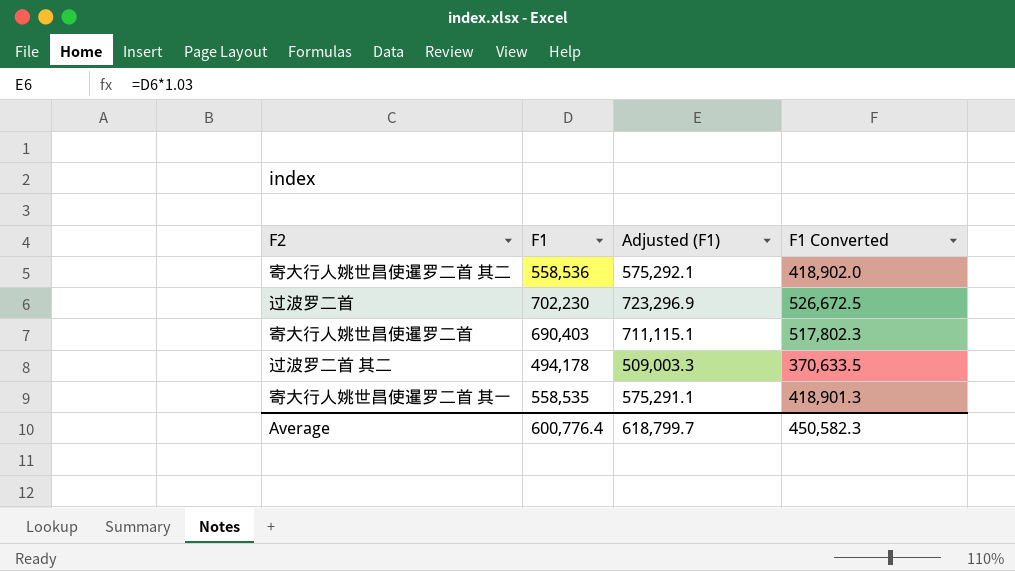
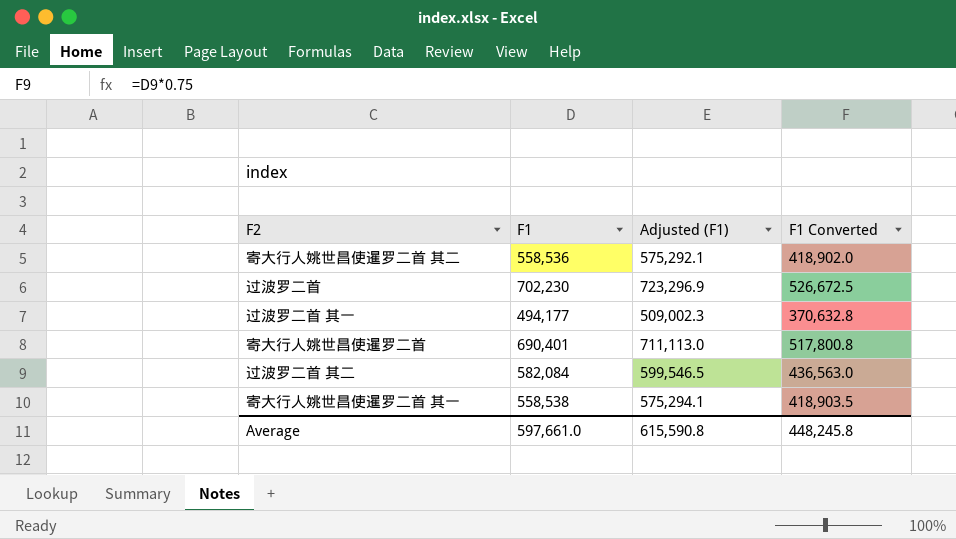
row 过波罗二首 其一: none -> 494,177 | 509,002.3 | 370,632.8
寄大行人姚世昌使暹罗二首 | F1: 690,403 -> 690,401
寄大行人姚世昌使暹罗二首 | Adjusted (F1): 711,115.1 -> 711,113.0
寄大行人姚世昌使暹罗二首 | F1 Converted: 517,802.3 -> 517,800.8
过波罗二首 其二 | F1: 494,178 -> 582,084
过波罗二首 其二 | Adjusted (F1): 509,003.3 -> 599,546.5
过波罗二首 其二 | F1 Converted: 370,633.5 -> 436,563.0
寄大行人姚世昌使暹罗二首 其一 | F1: 558,535 -> 558,538
寄大行人姚世昌使暹罗二首 其一 | Adjusted (F1): 575,291.1 -> 575,294.1
寄大行人姚世昌使暹罗二首 其一 | F1 Converted: 418,901.3 -> 418,903.5
Average | F1: 600,776.4 -> 597,661.0
Average | Adjusted (F1): 618,799.7 -> 615,590.8
Average | F1 Converted: 450,582.3 -> 448,245.8

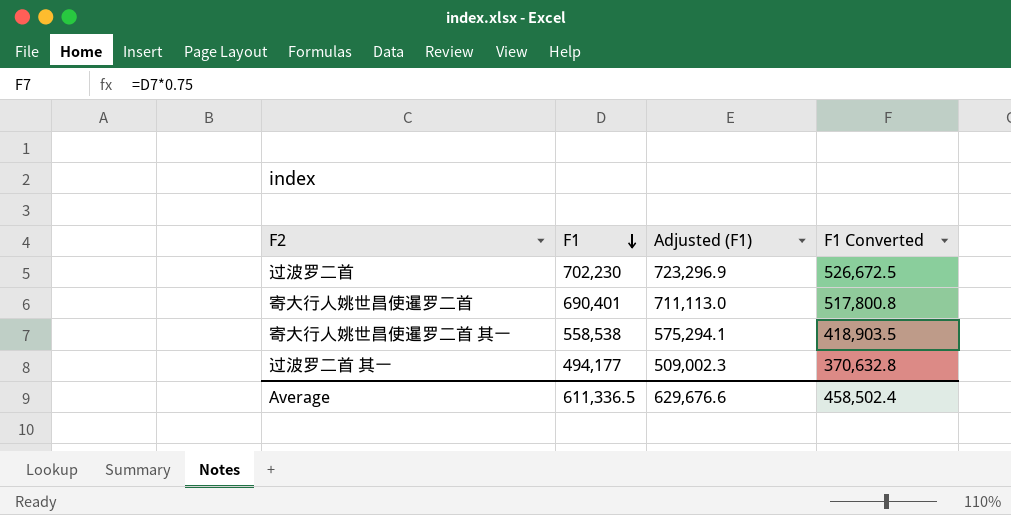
row order: none -> F1 descending
row 寄大行人姚世昌使暹罗二首 其二: 558,536 | 575,292.1 | 418,902.0 -> none
row 过波罗二首 其二: 582,084 | 599,546.5 | 436,563.0 -> none
Average | F1: 597,661.0 -> 611,336.5
Average | Adjusted (F1): 615,590.8 -> 629,676.6
Average | F1 Converted: 448,245.8 -> 458,502.4

